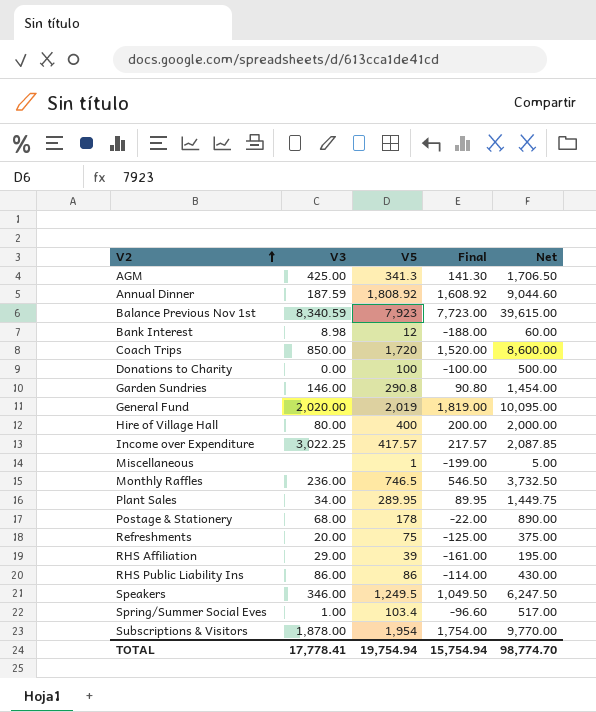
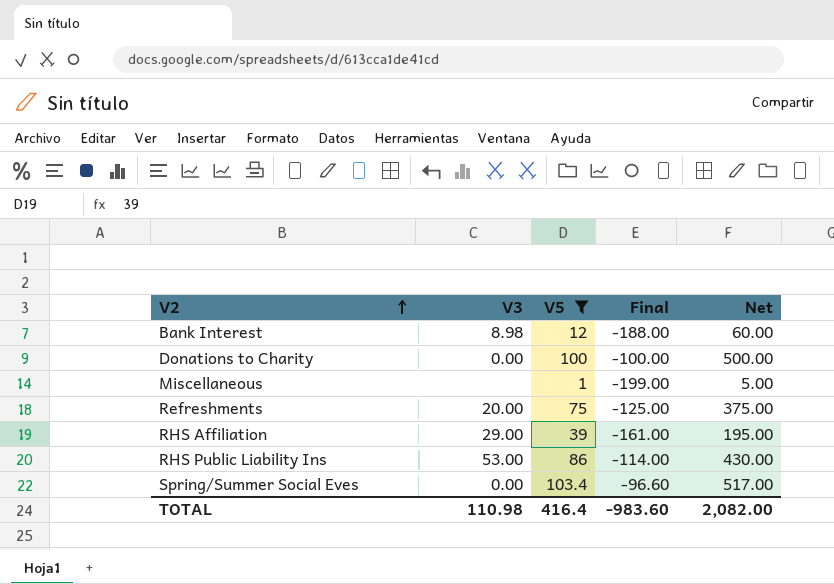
filter: none -> V5 <= 103.4
RHS Public Liability Ins | V3: 86.00 -> 53.00
Spring/Summer Social Eves | V3: 1.00 -> 0.00
TOTAL | V3: 17,778.41 -> 110.98
TOTAL | V5: 19,754.94 -> 416.4
TOTAL | Final: 15,754.94 -> -983.60
TOTAL | Net: 98,774.70 -> 2,082.00

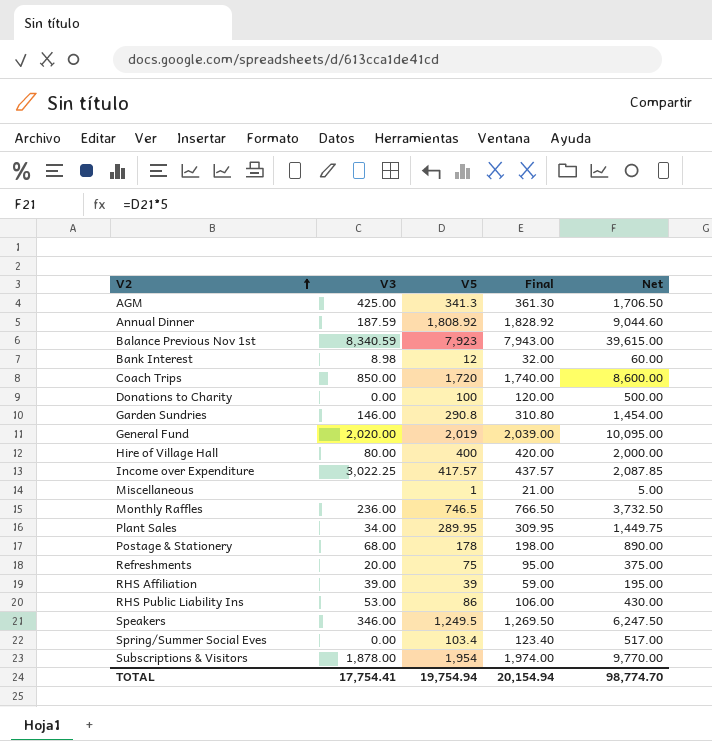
filter: V5 <= 103.4 -> none
column Final | formula: [V5] - 200 -> [V5] + 20
RHS Affiliation | V3: 29.00 -> 39.00
TOTAL | V3: 110.98 -> 17,754.41
TOTAL | V5: 416.4 -> 19,754.94
TOTAL | Final: -983.60 -> 20,154.94
TOTAL | Net: 2,082.00 -> 98,774.70

